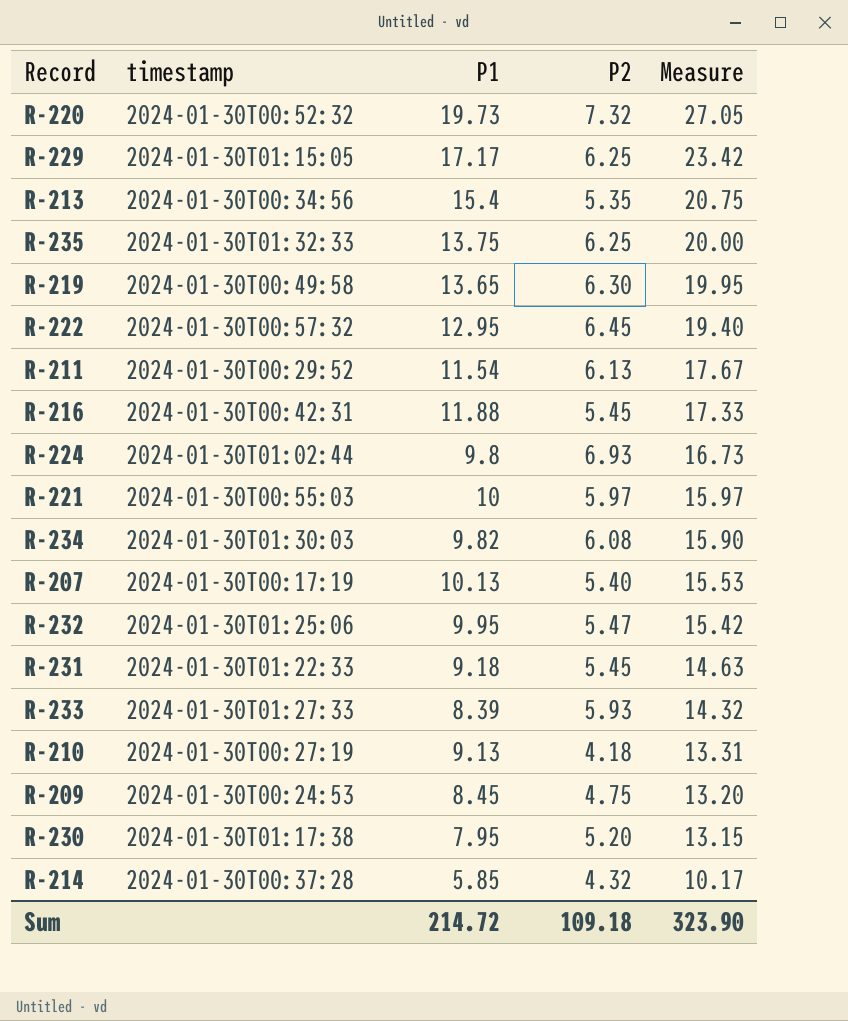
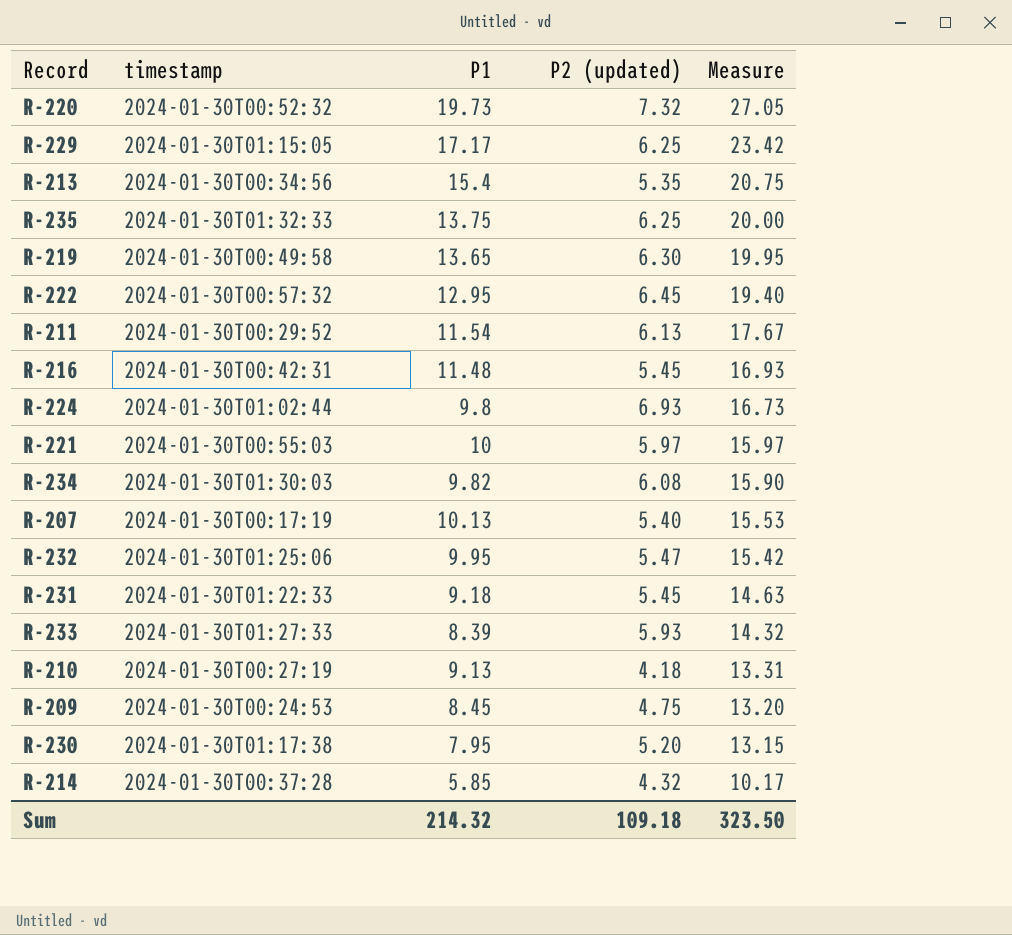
column name: P2 -> P2 (updated)
R-216 | P1: 11.88 -> 11.48
R-216 | Measure: 17.33 -> 16.93
Sum | P1: 214.72 -> 214.32
Sum | Measure: 323.90 -> 323.50

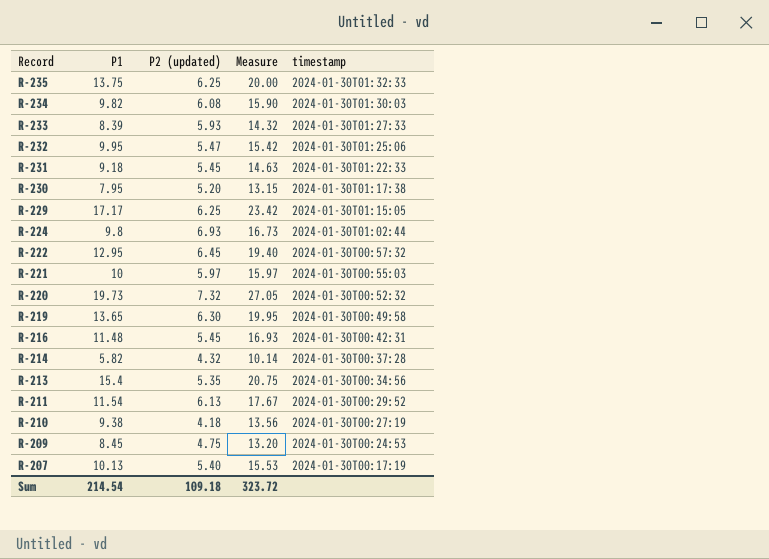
row order: Measure descending -> Record descending
column timestamp | position: 2 -> 5
R-214 | P1: 5.85 -> 5.82
R-214 | Measure: 10.17 -> 10.14
R-210 | P1: 9.13 -> 9.38
R-210 | Measure: 13.31 -> 13.56
Sum | P1: 214.32 -> 214.54
Sum | Measure: 323.50 -> 323.72

